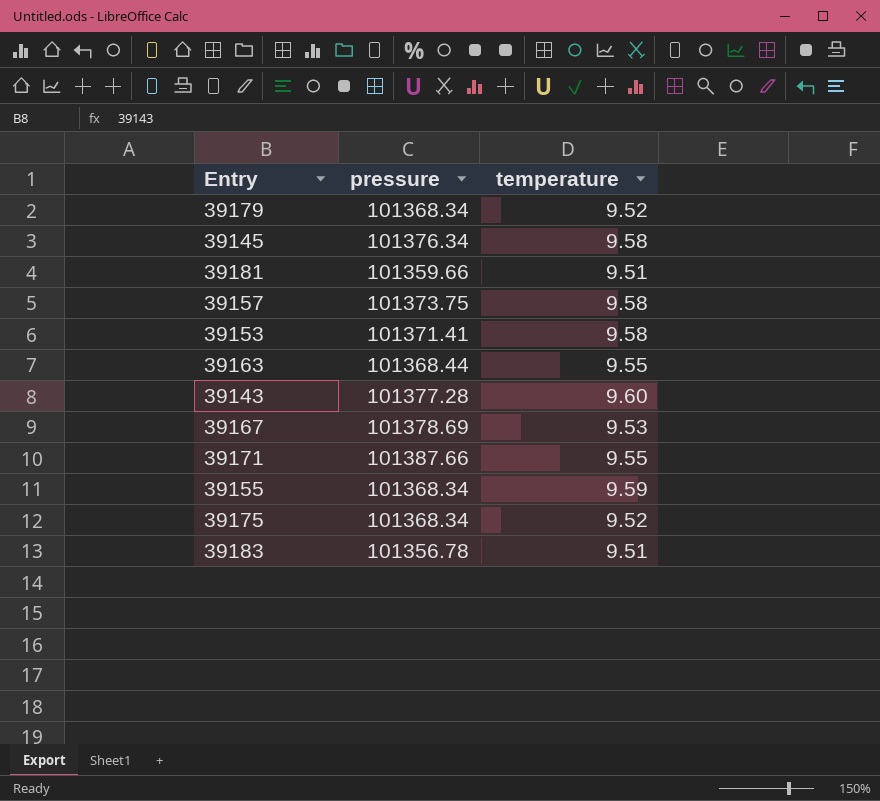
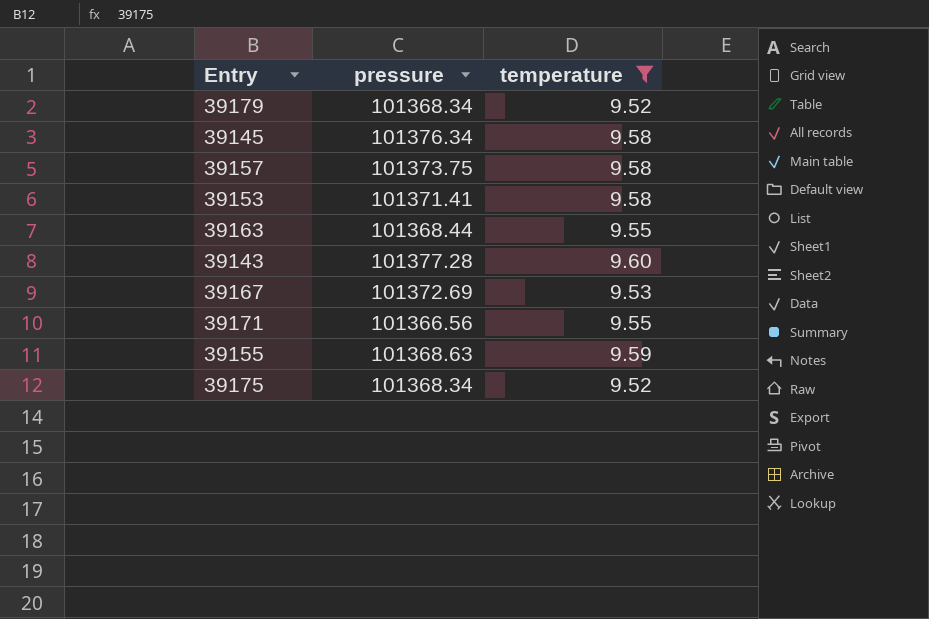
filter: none -> temperature != 9.51
39167 | pressure: 101378.69 -> 101372.69
39171 | pressure: 101387.66 -> 101366.56
39155 | pressure: 101368.34 -> 101368.63

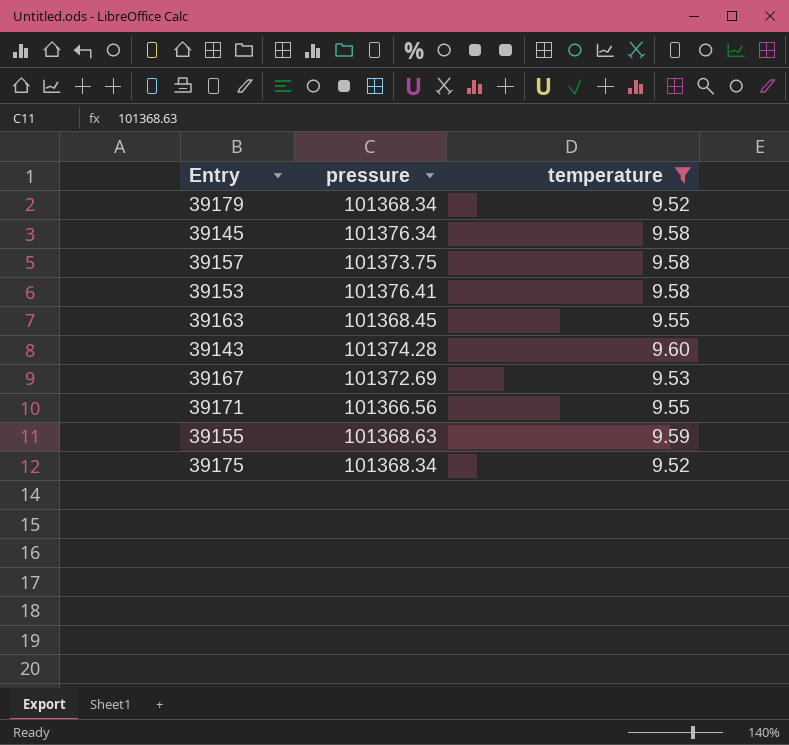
39153 | pressure: 101371.41 -> 101376.41
39163 | pressure: 101368.44 -> 101368.45
39143 | pressure: 101377.28 -> 101374.28

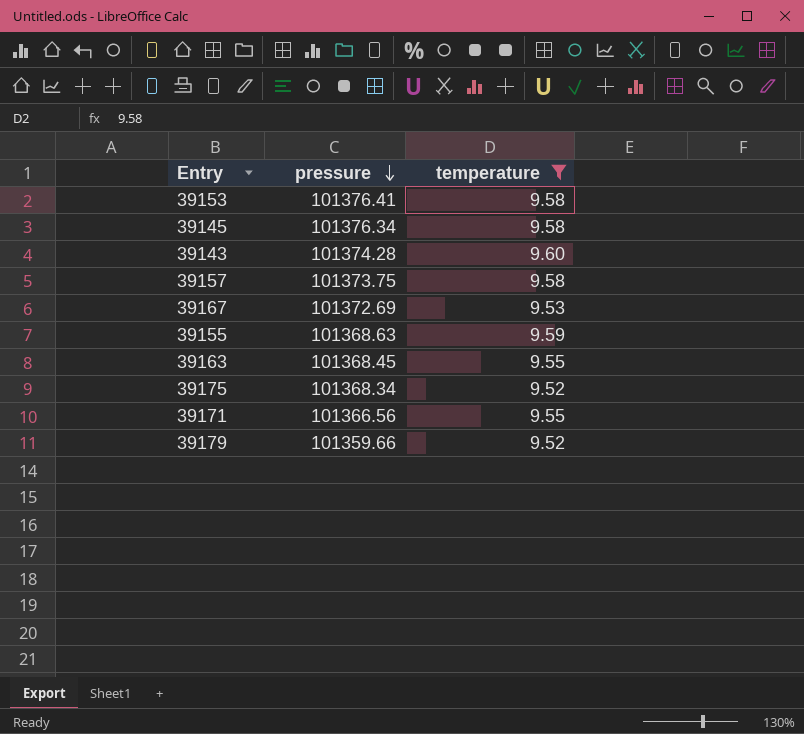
row order: none -> pressure descending
39179 | pressure: 101368.34 -> 101359.66

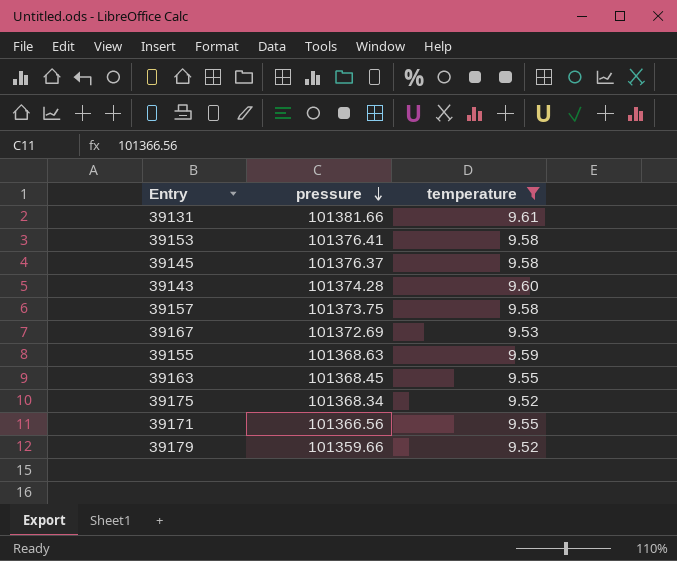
row 39131: none -> 101381.66 | 9.61
39145 | pressure: 101376.34 -> 101376.37

